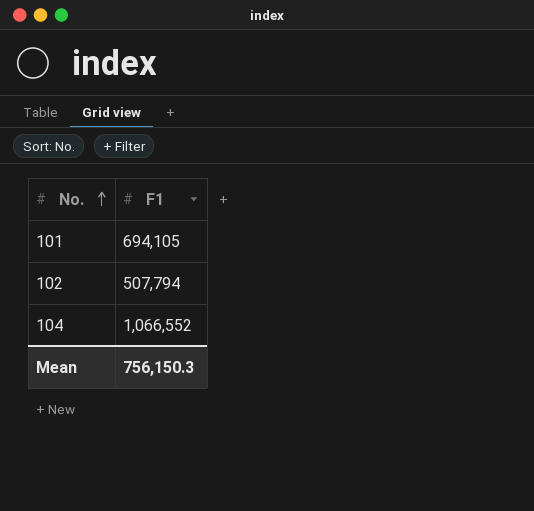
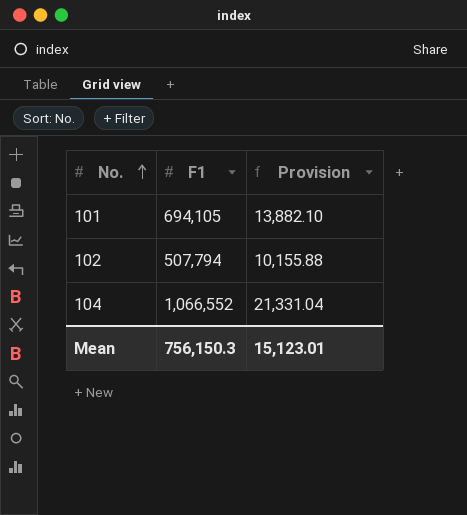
column Provision | formula: none -> [F1] * 0.02

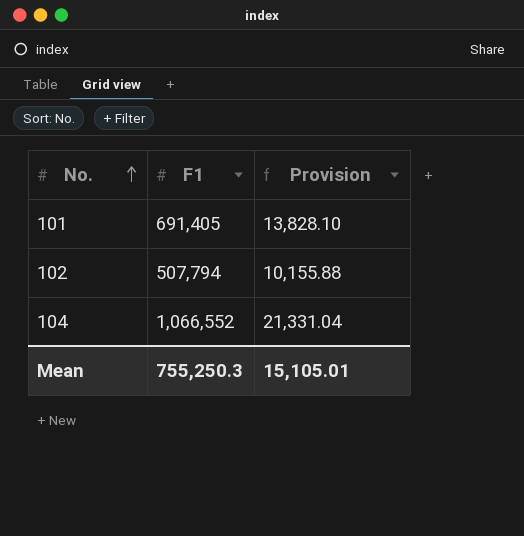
101 | F1: 694,105 -> 691,405
101 | Provision: 13,882.10 -> 13,828.10
Mean | F1: 756,150.3 -> 755,250.3
Mean | Provision: 15,123.01 -> 15,105.01

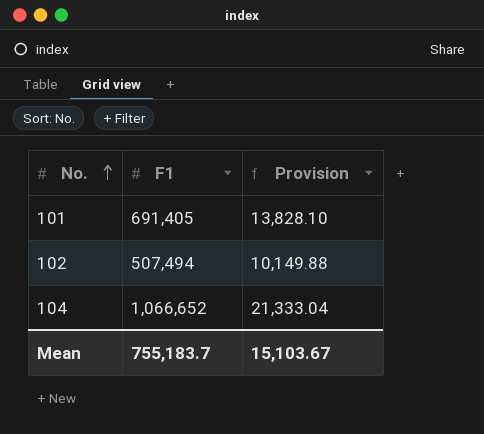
102 | F1: 507,794 -> 507,494
102 | Provision: 10,155.88 -> 10,149.88
104 | F1: 1,066,552 -> 1,066,652
104 | Provision: 21,331.04 -> 21,333.04
Mean | F1: 755,250.3 -> 755,183.7
Mean | Provision: 15,105.01 -> 15,103.67

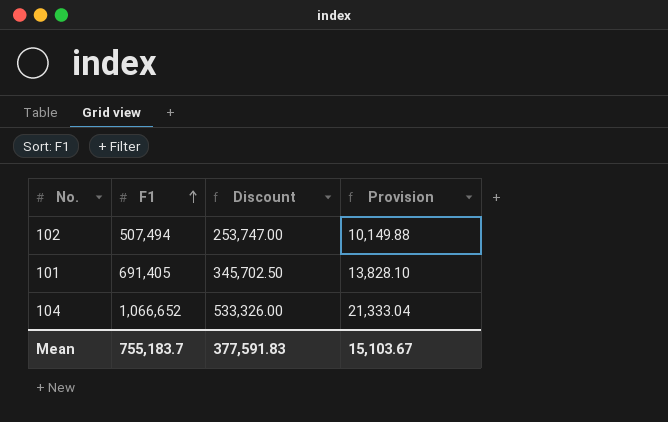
row order: No. ascending -> F1 ascending
column Discount | formula: none -> [F1] * 0.5

